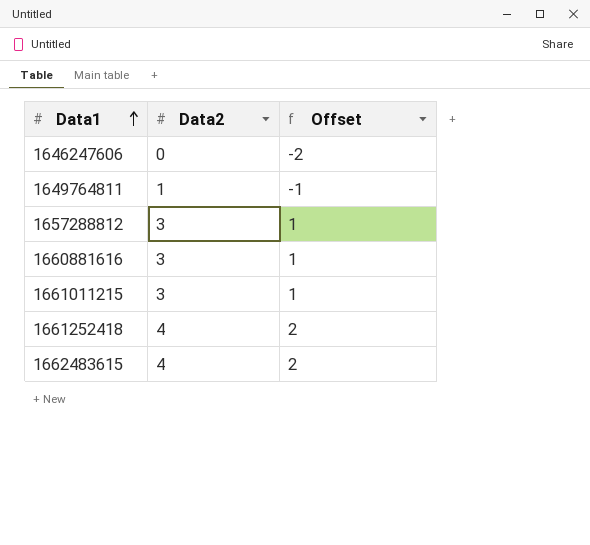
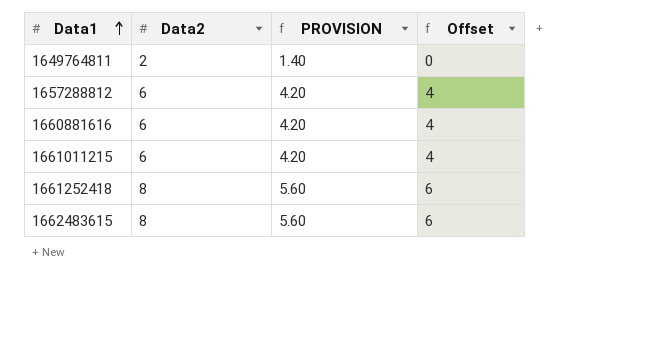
column PROVISION | formula: none -> [Data2] * 0.7
row 1646247606: 0 | -2 -> none
1649764811 | Data2: 1 -> 2
1649764811 | Offset: -1 -> 0
1657288812 | Data2: 3 -> 6
1657288812 | Offset: 1 -> 4
1660881616 | Data2: 3 -> 6
1660881616 | Offset: 1 -> 4
1661011215 | Data2: 3 -> 6
1661011215 | Offset: 1 -> 4
1661252418 | Data2: 4 -> 8
1661252418 | Offset: 2 -> 6
1662483615 | Data2: 4 -> 8
1662483615 | Offset: 2 -> 6

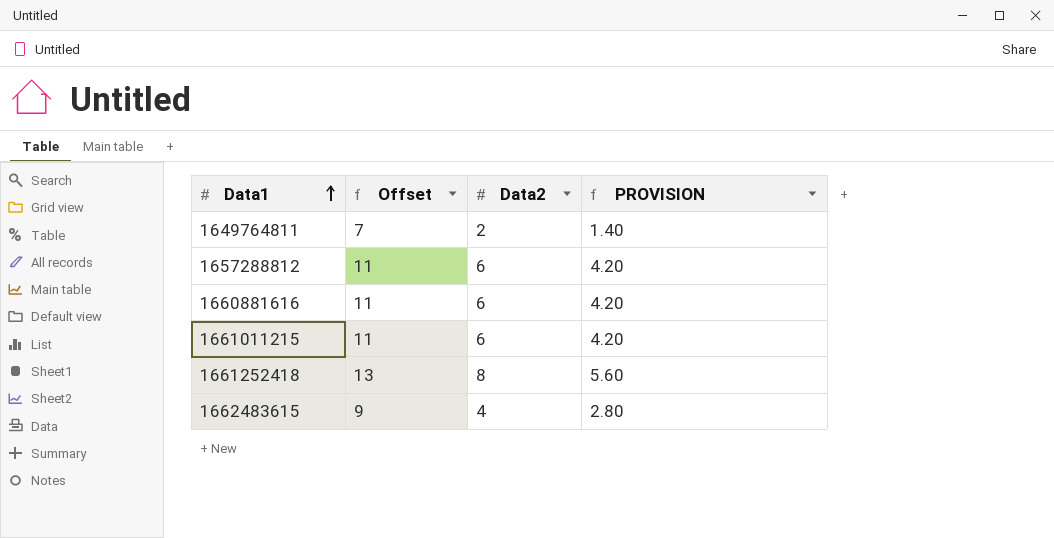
column Offset | formula: [Data2] - 2 -> [Data2] + 5
column Offset | position: 4 -> 2
1662483615 | Data2: 8 -> 4
1662483615 | PROVISION: 5.60 -> 2.80

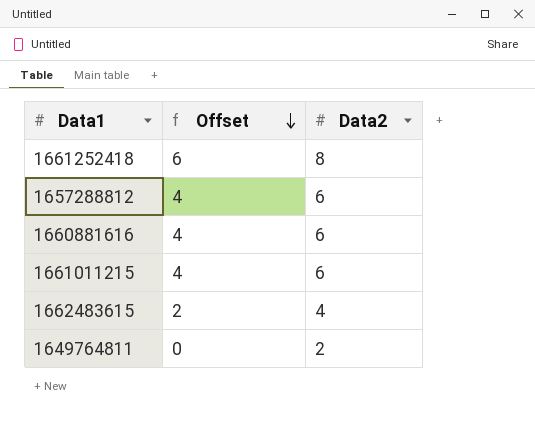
row order: Data1 ascending -> Offset descending
column PROVISION | formula: [Data2] * 0.7 -> none
column Offset | formula: [Data2] + 5 -> [Data2] - 2

